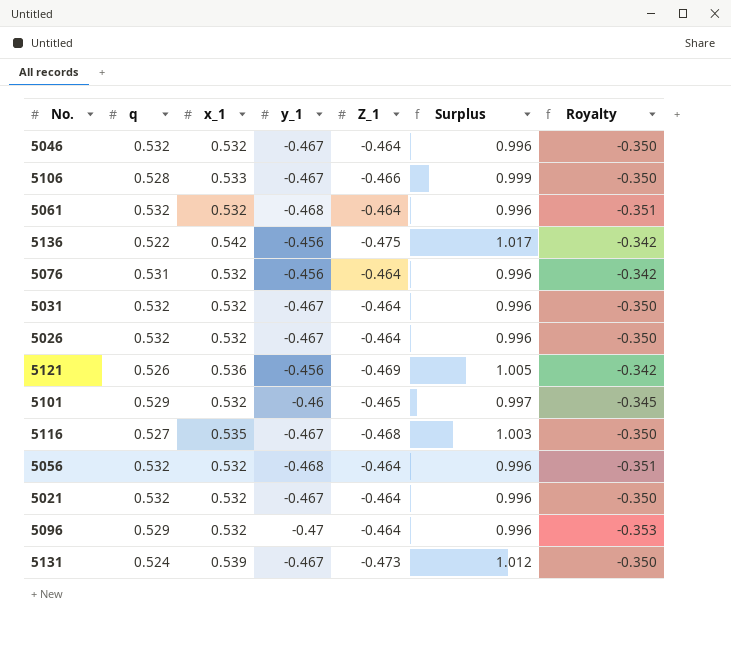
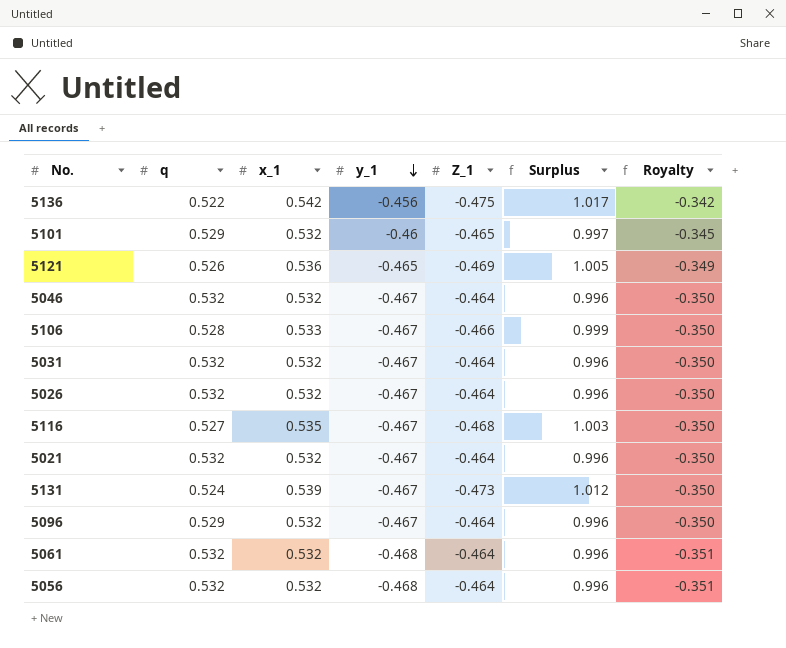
row order: none -> y_1 descending
row 5076: 0.531 | 0.532 | -0.456 | -0.464 | 0.996 | -0.342 -> none
5121 | y_1: -0.456 -> -0.465
5121 | Royalty: -0.342 -> -0.349
5096 | y_1: -0.47 -> -0.467
5096 | Royalty: -0.353 -> -0.350

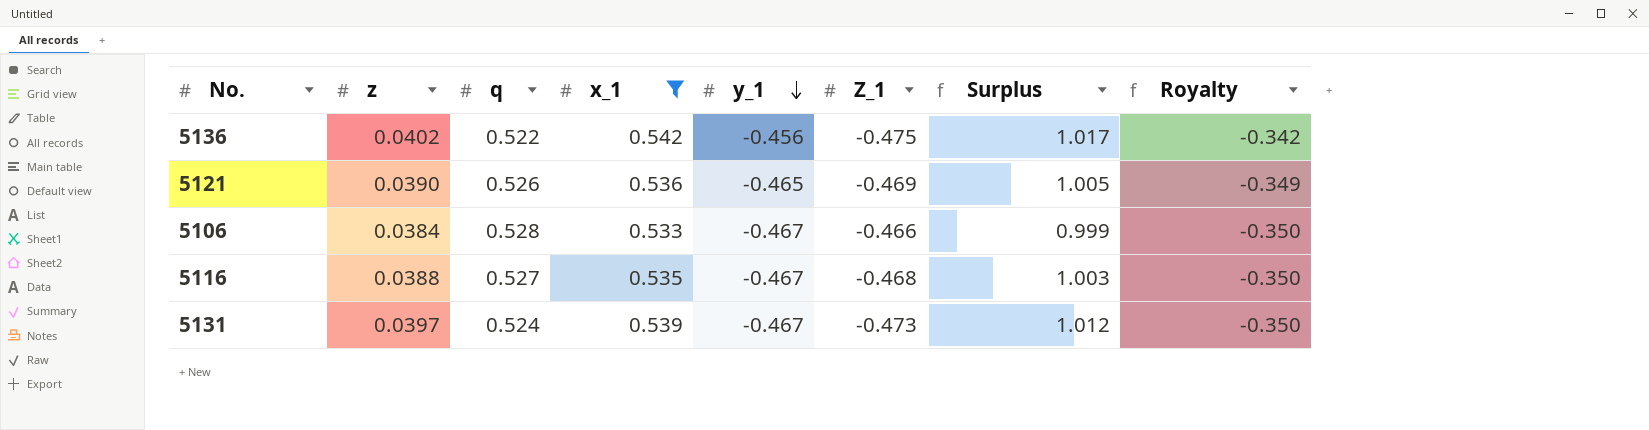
filter: none -> x_1 != 0.532
column z | position: none -> 2

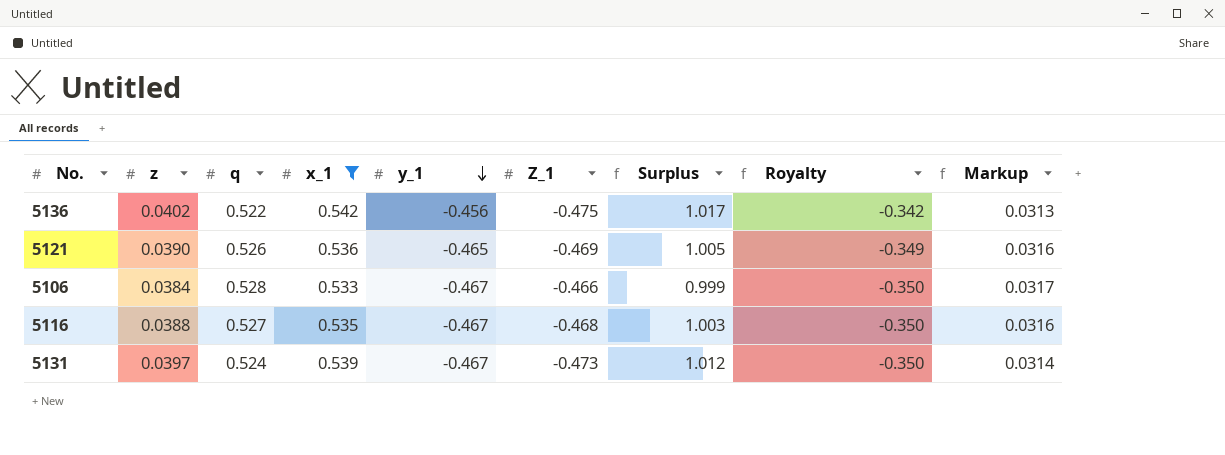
column Markup | formula: none -> [q] * 0.06

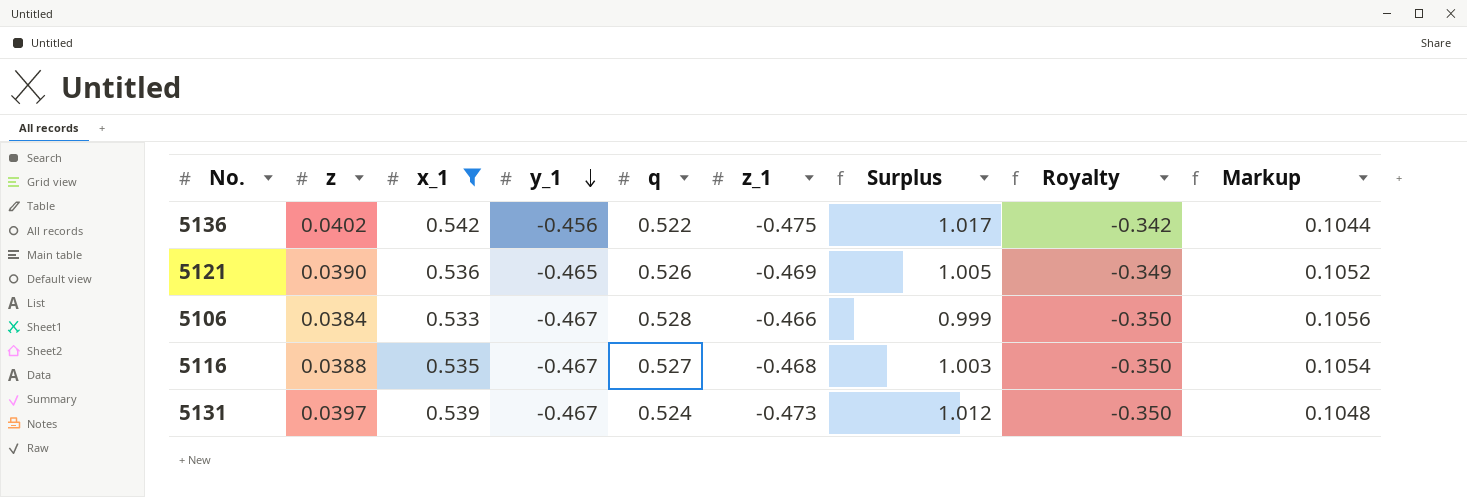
column q | position: 3 -> 5
column name: Z_1 -> z_1
column Markup | formula: [q] * 0.06 -> [q] * 0.2

